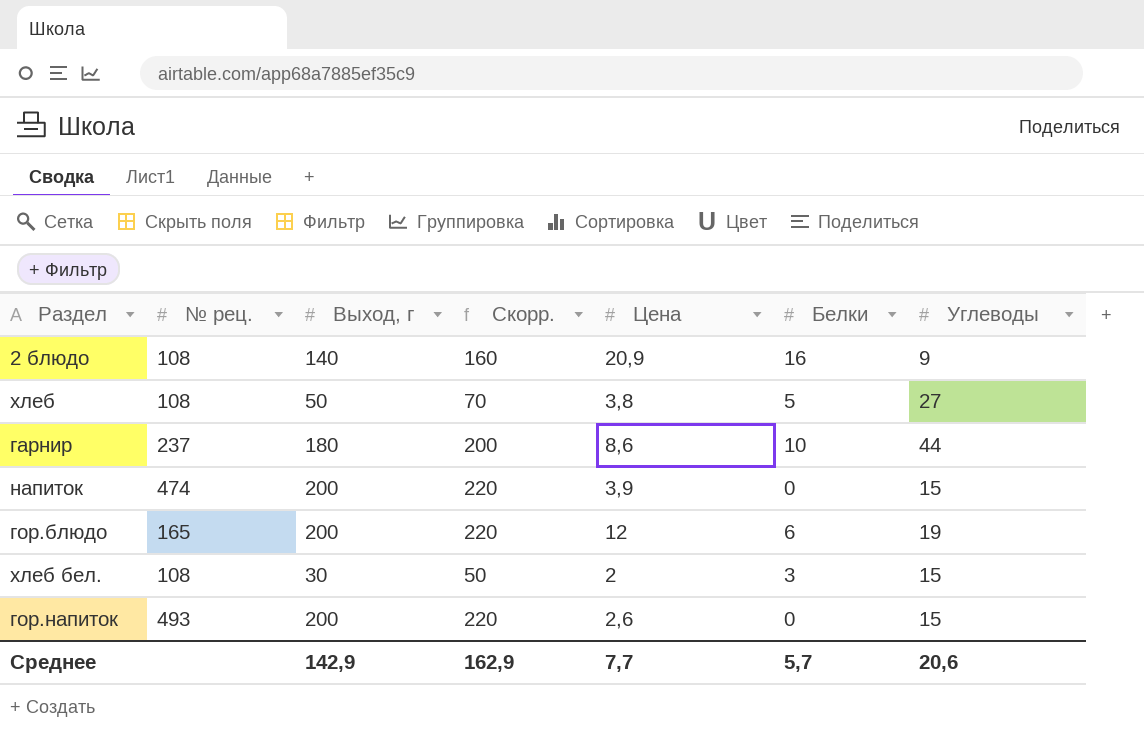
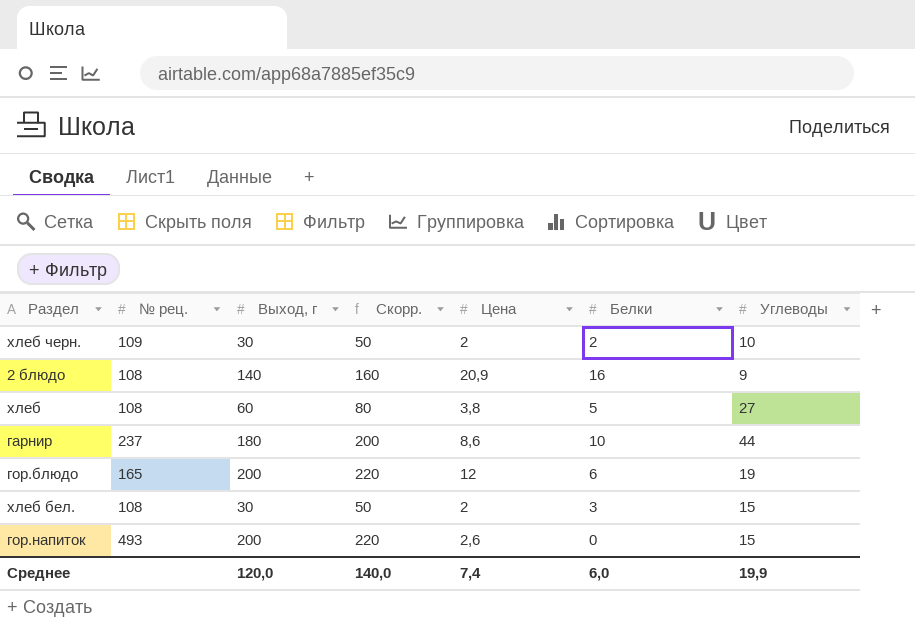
row напиток: 474 | 200 | 220 | 3,9 | 0 | 15 -> none
row хлеб черн.: none -> 109 | 30 | 50 | 2 | 2 | 10
хлеб | Выход, г: 50 -> 60
хлеб | Скорр.: 70 -> 80
Среднее | Выход, г: 142,9 -> 120,0
Среднее | Скорр.: 162,9 -> 140,0
Среднее | Цена: 7,7 -> 7,4
Среднее | Белки: 5,7 -> 6,0
Среднее | Углеводы: 20,6 -> 19,9

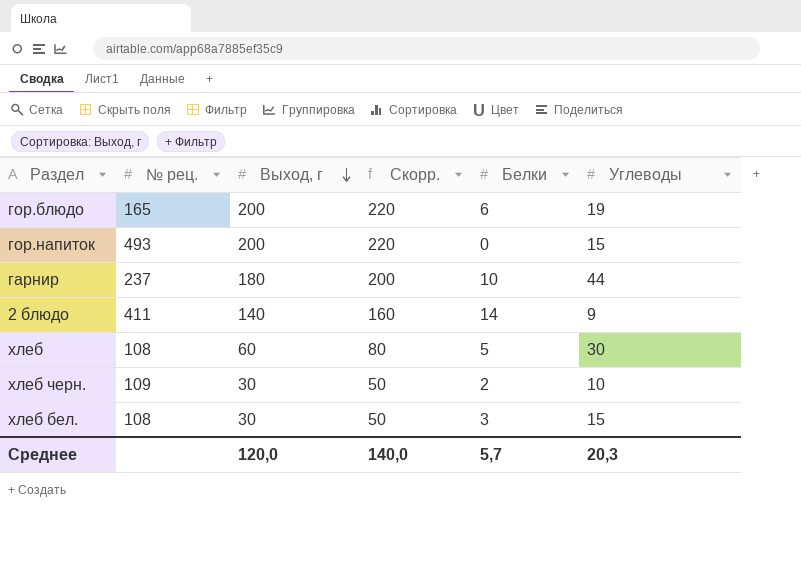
row order: none -> Выход, г descending
column Цена | position: 5 -> none
2 блюдо | № рец.: 108 -> 411
2 блюдо | Белки: 16 -> 14
хлеб | Углеводы: 27 -> 30
Среднее | Белки: 6,0 -> 5,7
Среднее | Углеводы: 19,9 -> 20,3

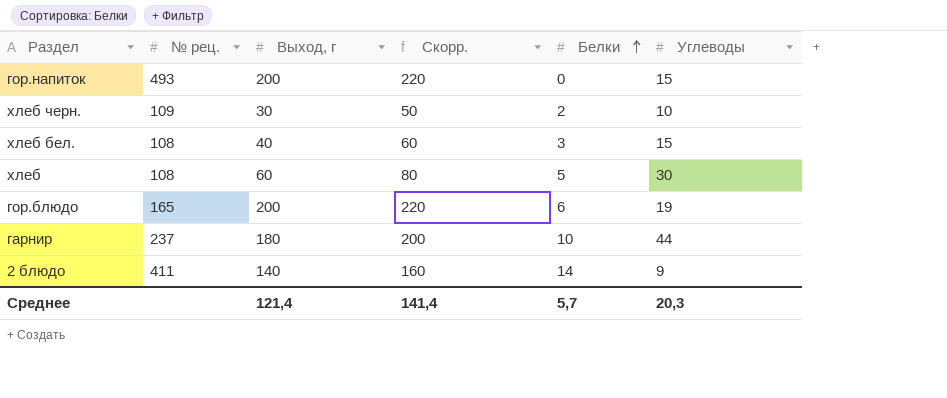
row order: Выход, г descending -> Белки ascending
хлеб бел. | Выход, г: 30 -> 40
хлеб бел. | Скорр.: 50 -> 60
Среднее | Выход, г: 120,0 -> 121,4
Среднее | Скорр.: 140,0 -> 141,4

